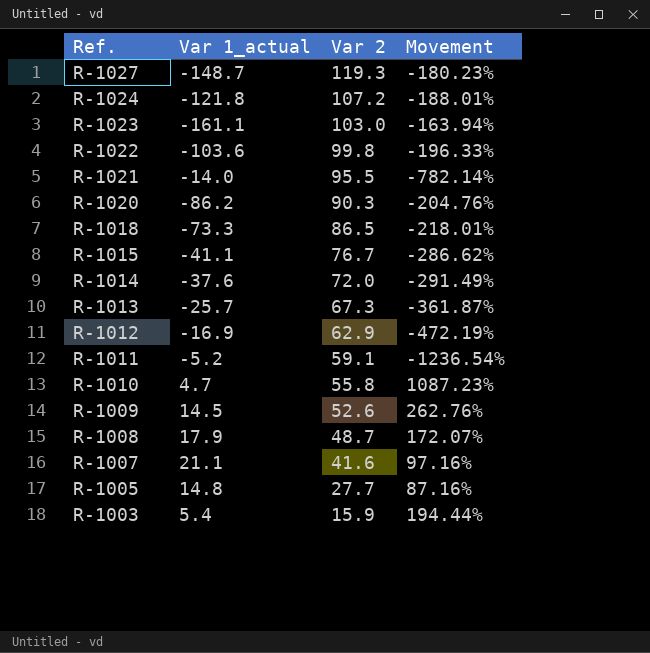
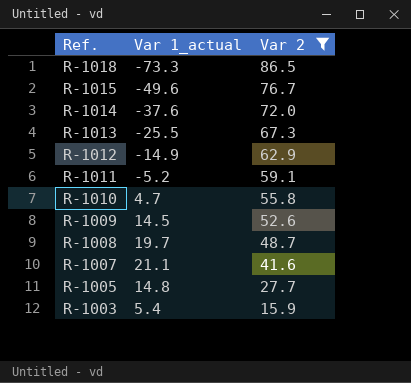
filter: none -> Var 2 <= 86.5
column Movement | formula: ([Var 2] - [Var 1_actual]) / [Var 1_actual] -> none
R-1015 | Var 1_actual: -41.1 -> -49.6
R-1013 | Var 1_actual: -25.7 -> -25.5
R-1012 | Var 1_actual: -16.9 -> -14.9
R-1008 | Var 1_actual: 17.9 -> 19.7

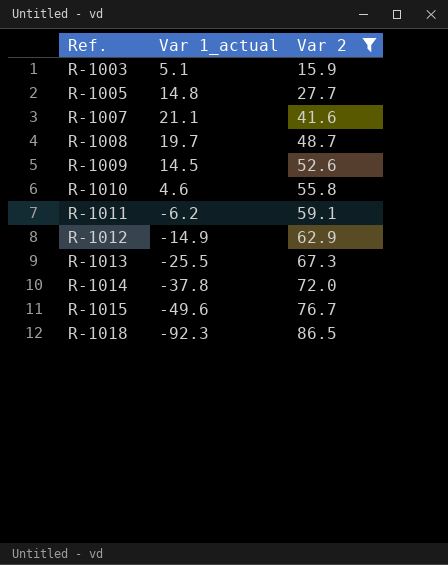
row order: Ref. descending -> Ref. ascending
R-1003 | Var 1_actual: 5.4 -> 5.1
R-1010 | Var 1_actual: 4.7 -> 4.6
R-1011 | Var 1_actual: -5.2 -> -6.2
R-1014 | Var 1_actual: -37.6 -> -37.8
R-1018 | Var 1_actual: -73.3 -> -92.3

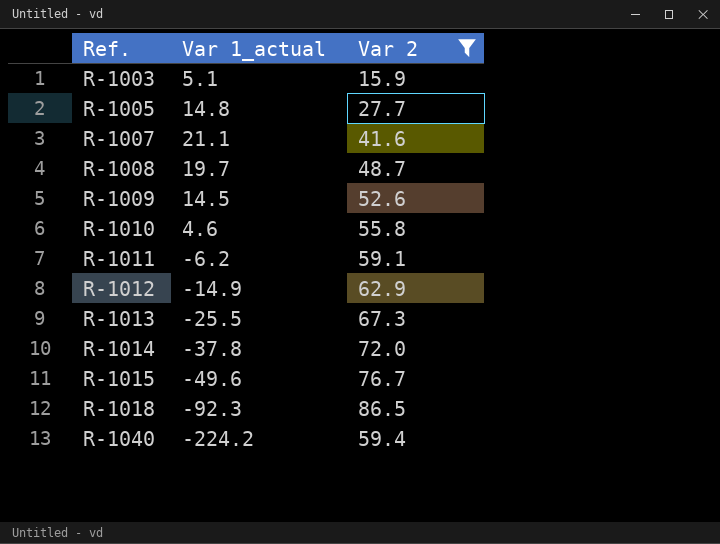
row R-1040: none -> -224.2 | 59.4

